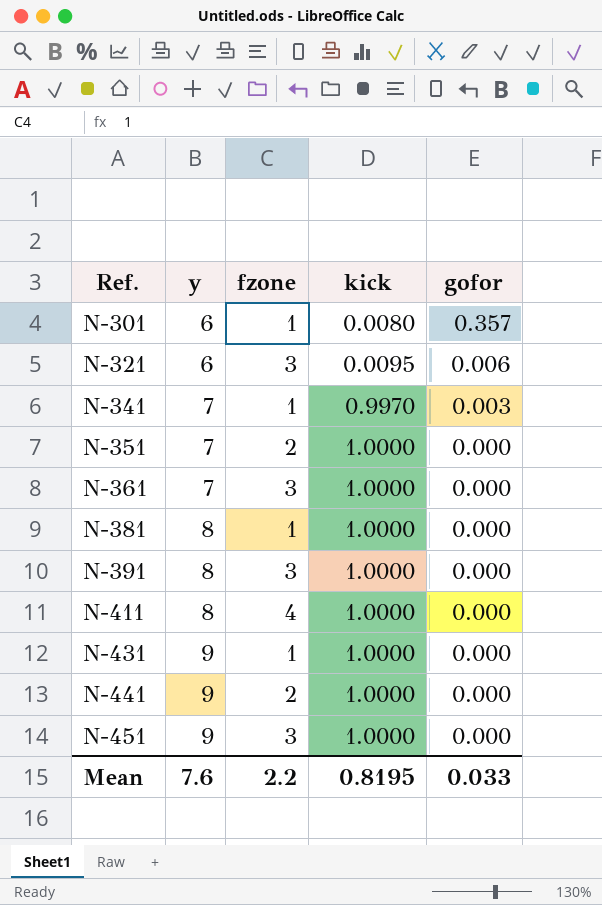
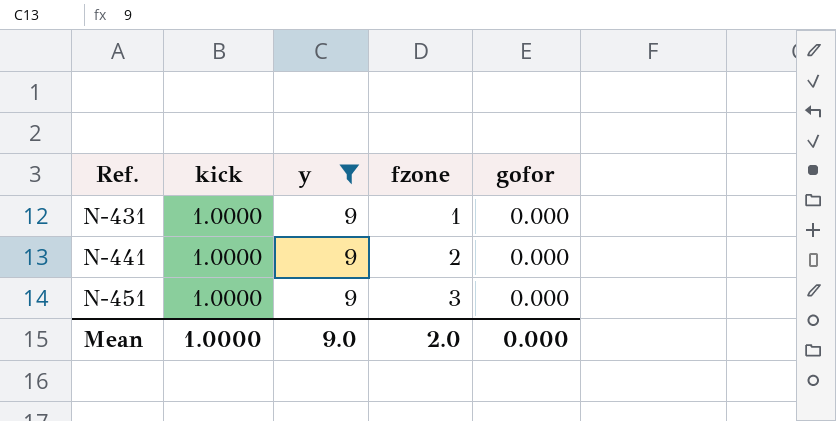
filter: none -> y = 9
column kick | position: 4 -> 2
Mean | kick: 0.8195 -> 1.0000
Mean | y: 7.6 -> 9.0
Mean | fzone: 2.2 -> 2.0
Mean | gofor: 0.033 -> 0.000

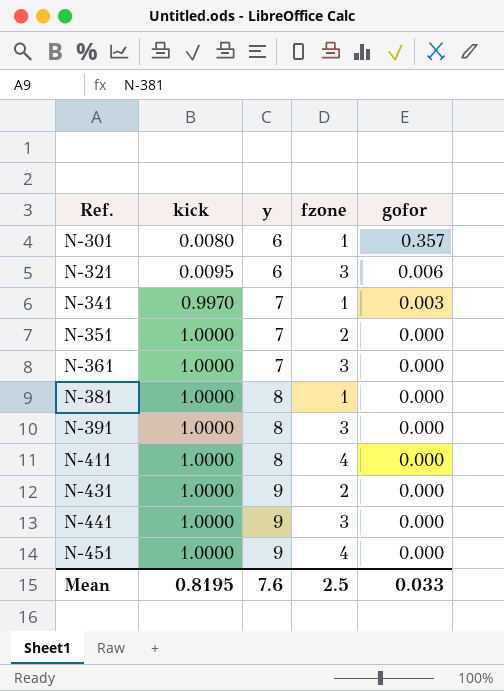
filter: y = 9 -> none
N-431 | fzone: 1 -> 2
N-441 | fzone: 2 -> 3
N-451 | fzone: 3 -> 4
Mean | kick: 1.0000 -> 0.8195
Mean | y: 9.0 -> 7.6
Mean | fzone: 2.0 -> 2.5
Mean | gofor: 0.000 -> 0.033

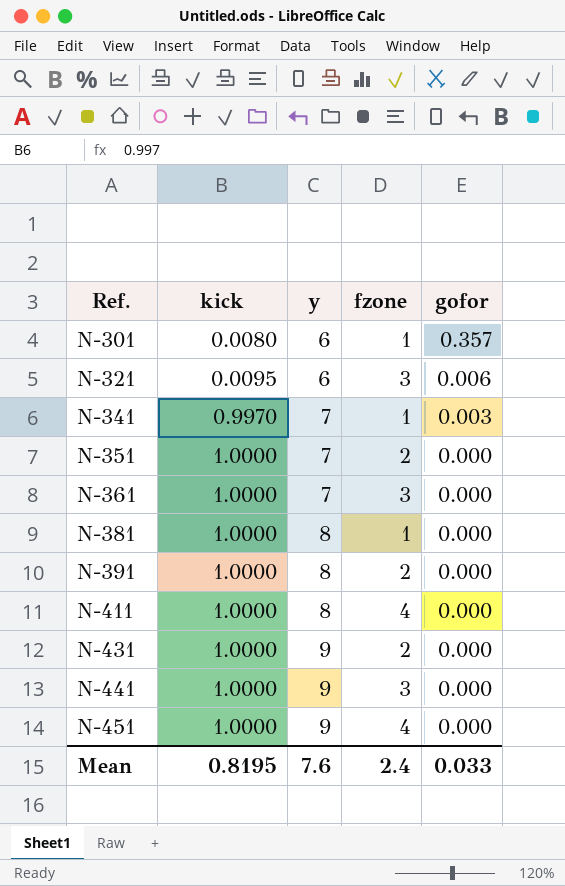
N-391 | fzone: 3 -> 2
Mean | fzone: 2.5 -> 2.4

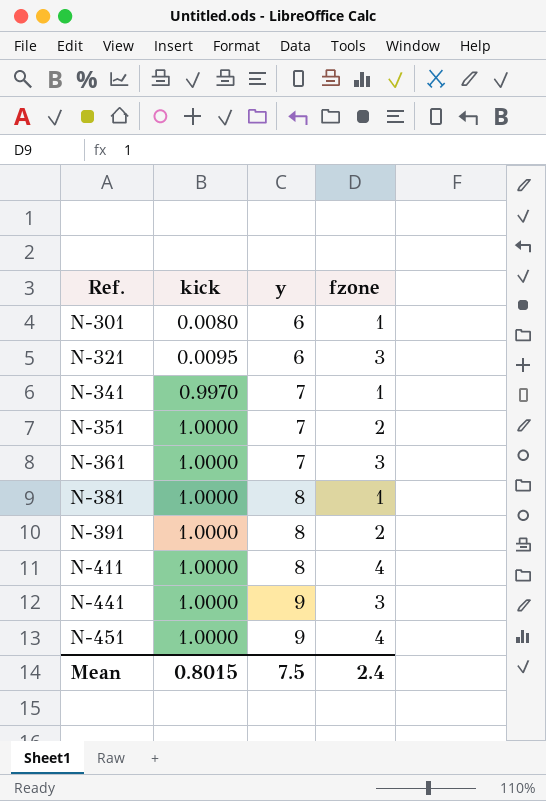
column gofor | position: 5 -> none
row N-431: 1.0000 | 9 | 2 | 0.000 -> none
Mean | kick: 0.8195 -> 0.8015
Mean | y: 7.6 -> 7.5

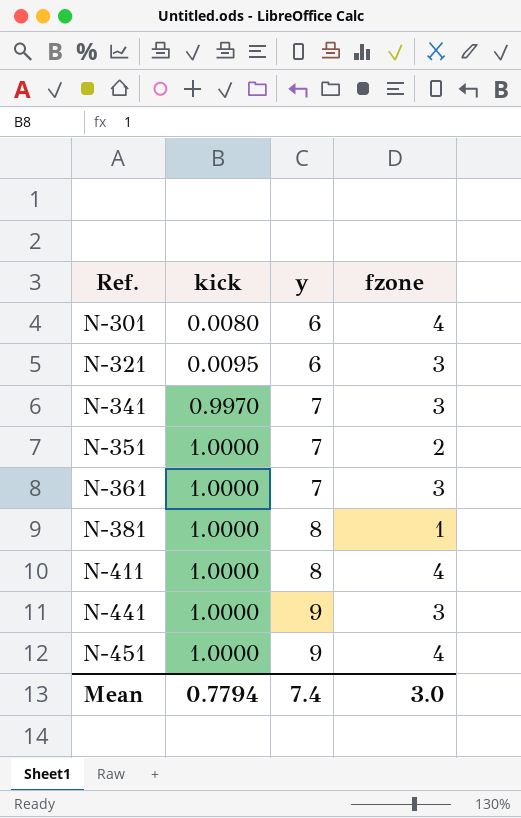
row N-391: 1.0000 | 8 | 2 -> none
N-301 | fzone: 1 -> 4
N-341 | fzone: 1 -> 3
Mean | kick: 0.8015 -> 0.7794
Mean | y: 7.5 -> 7.4
Mean | fzone: 2.4 -> 3.0

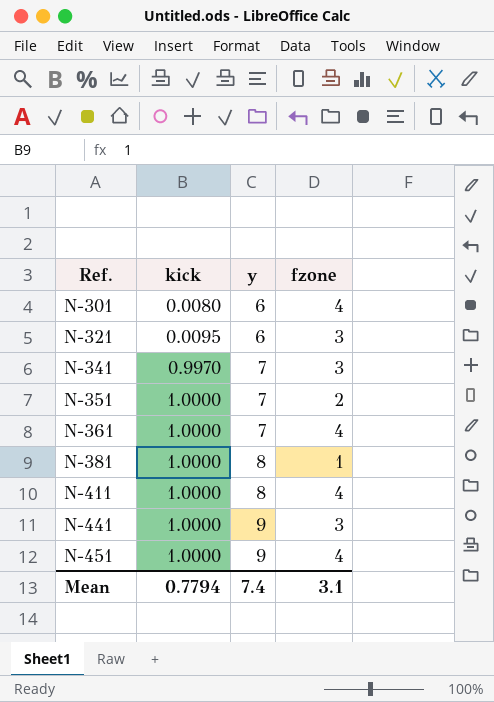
N-361 | fzone: 3 -> 4
Mean | fzone: 3.0 -> 3.1

